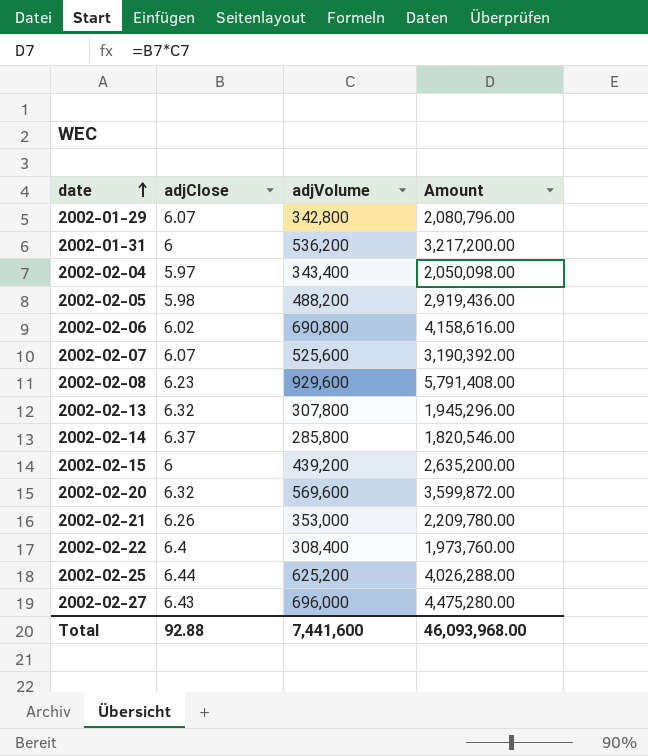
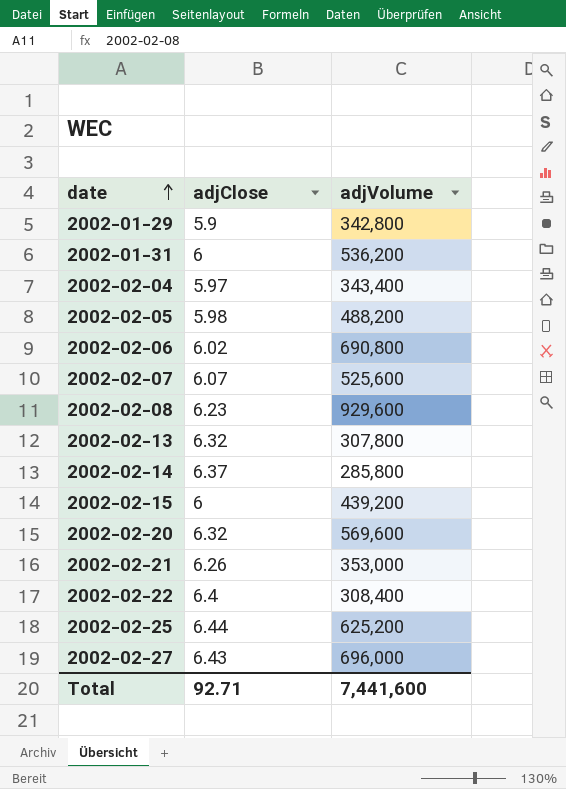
column Amount | formula: [adjClose] * [adjVolume] -> none
2002-01-29 | adjClose: 6.07 -> 5.9
Total | adjClose: 92.88 -> 92.71

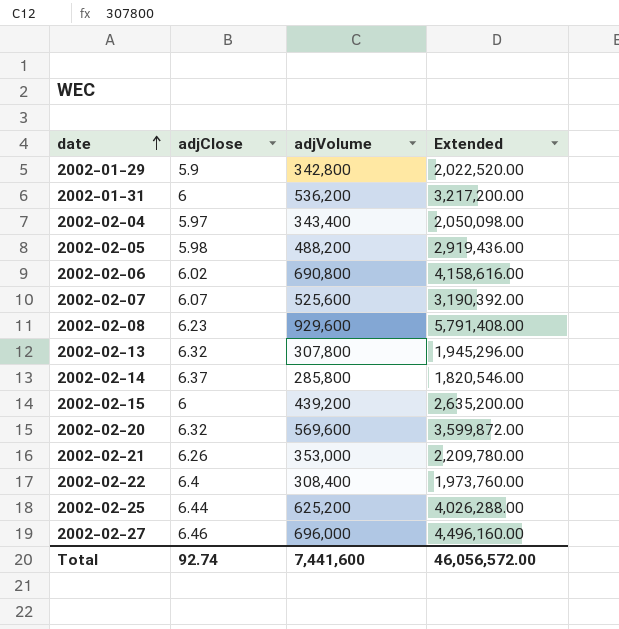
column Extended | formula: none -> [adjClose] * [adjVolume]
2002-02-27 | adjClose: 6.43 -> 6.46
Total | adjClose: 92.71 -> 92.74

